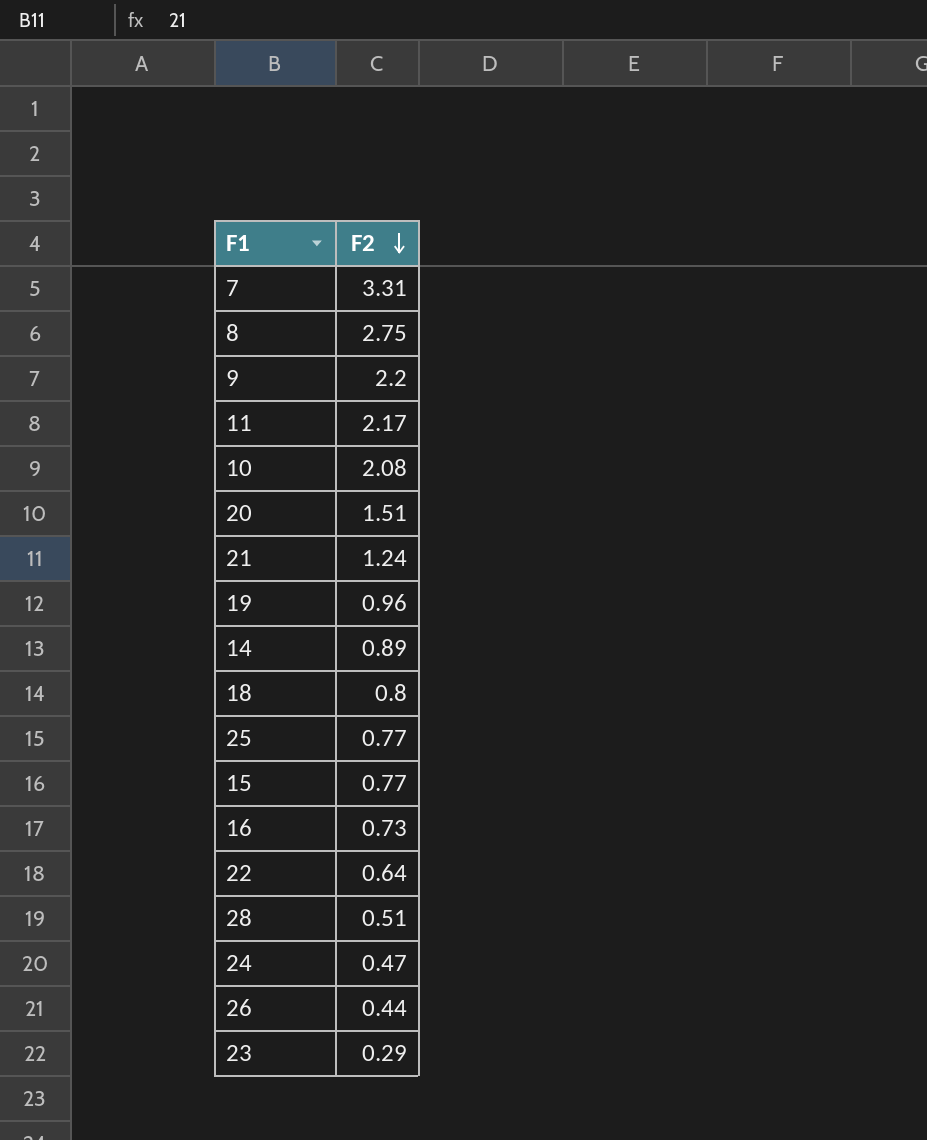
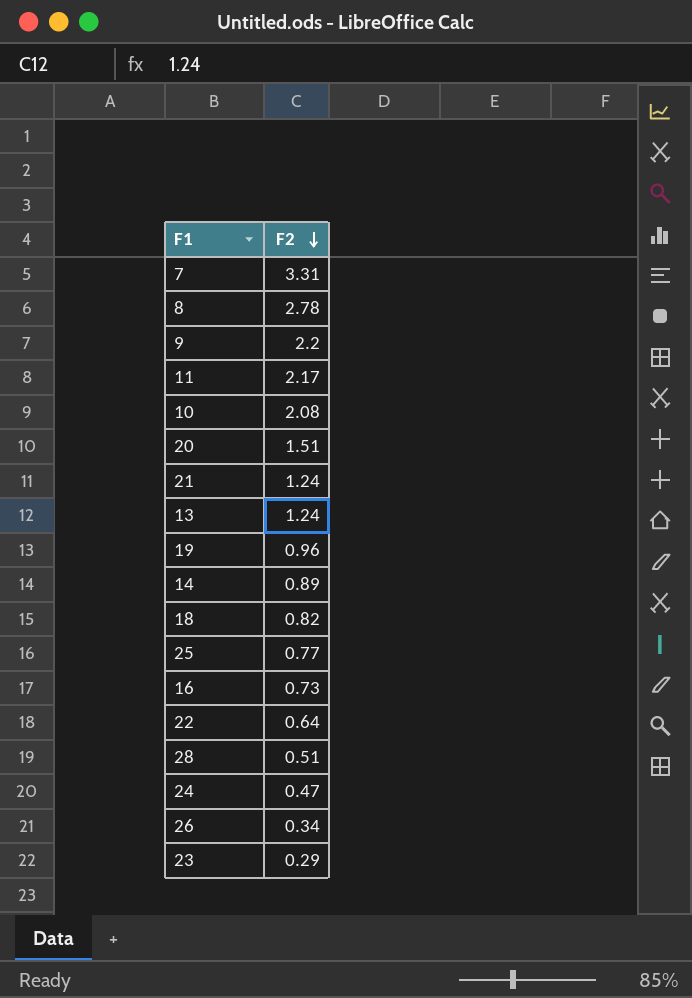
row 15: 0.77 -> none
8 | F2: 2.75 -> 2.78
row 13: none -> 1.24
18 | F2: 0.8 -> 0.82
26 | F2: 0.44 -> 0.34

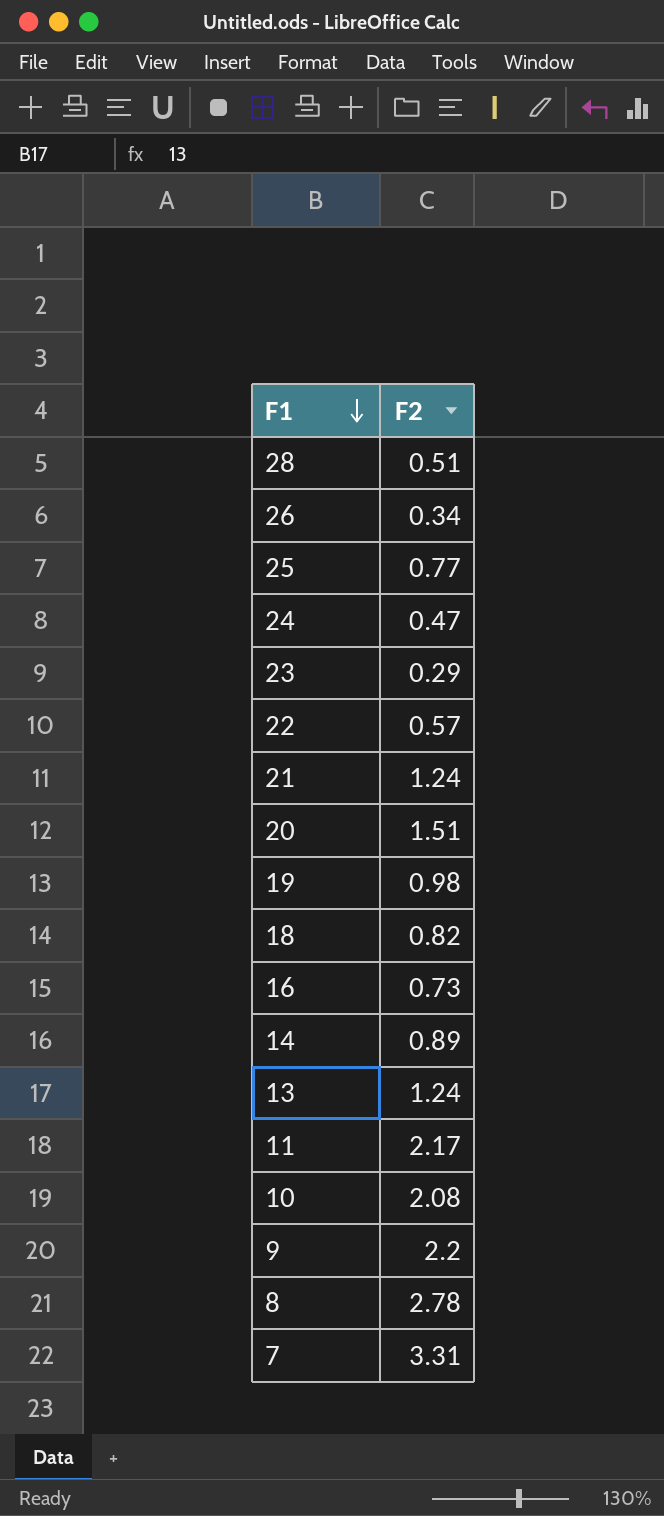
row order: F2 descending -> F1 descending
22 | F2: 0.64 -> 0.57
19 | F2: 0.96 -> 0.98

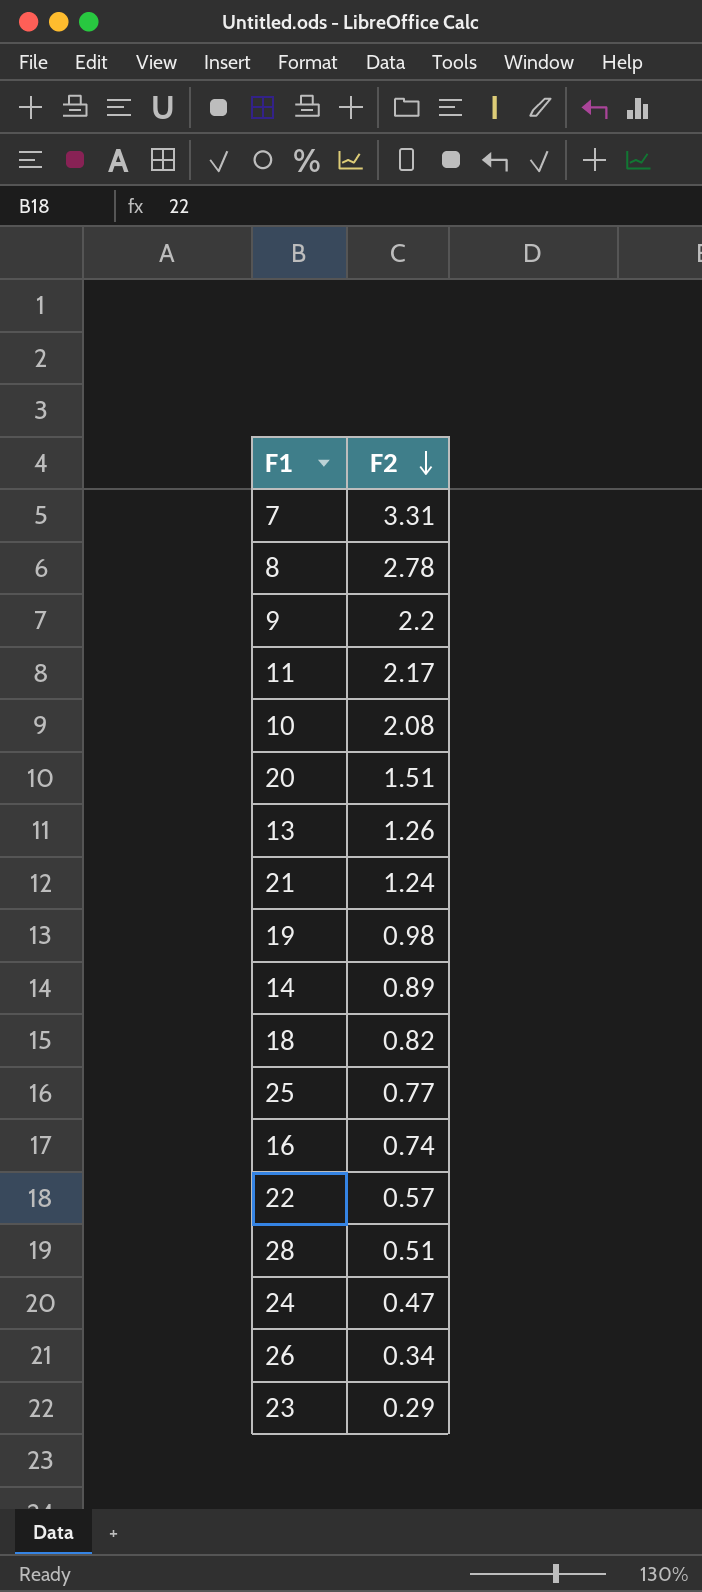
row order: F1 descending -> F2 descending
13 | F2: 1.24 -> 1.26
16 | F2: 0.73 -> 0.74

